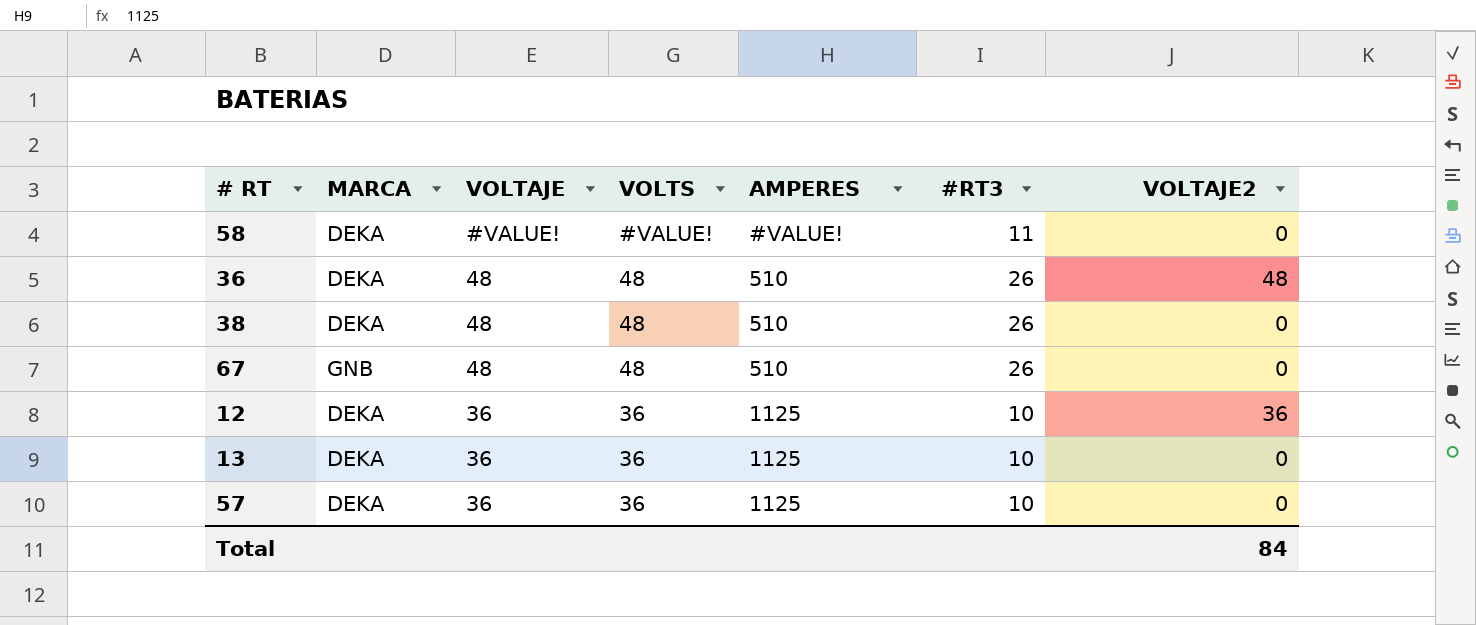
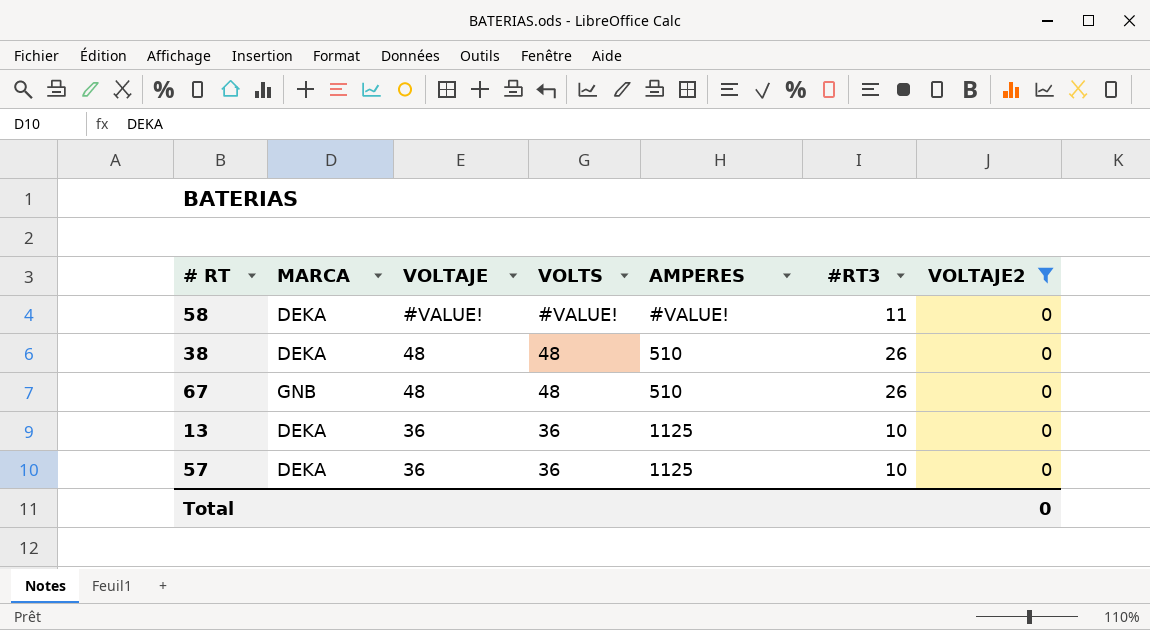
filter: none -> VOLTAJE2 = 0
Total | VOLTAJE2: 84 -> 0

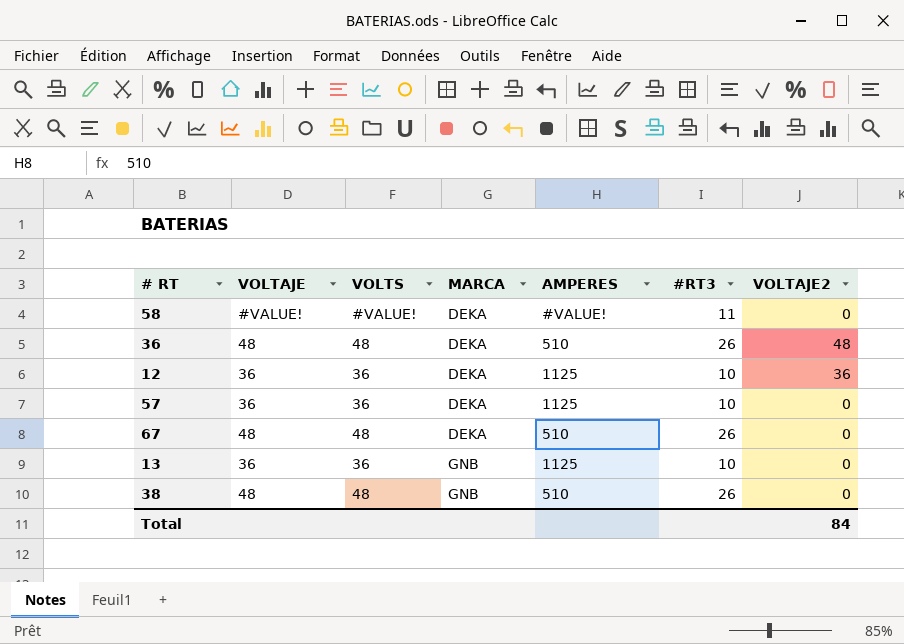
filter: VOLTAJE2 = 0 -> none
row order: VOLTAJE descending -> MARCA ascending
column MARCA | position: 2 -> 4
67 | MARCA: GNB -> DEKA
13 | MARCA: DEKA -> GNB
38 | MARCA: DEKA -> GNB
Total | VOLTAJE2: 0 -> 84

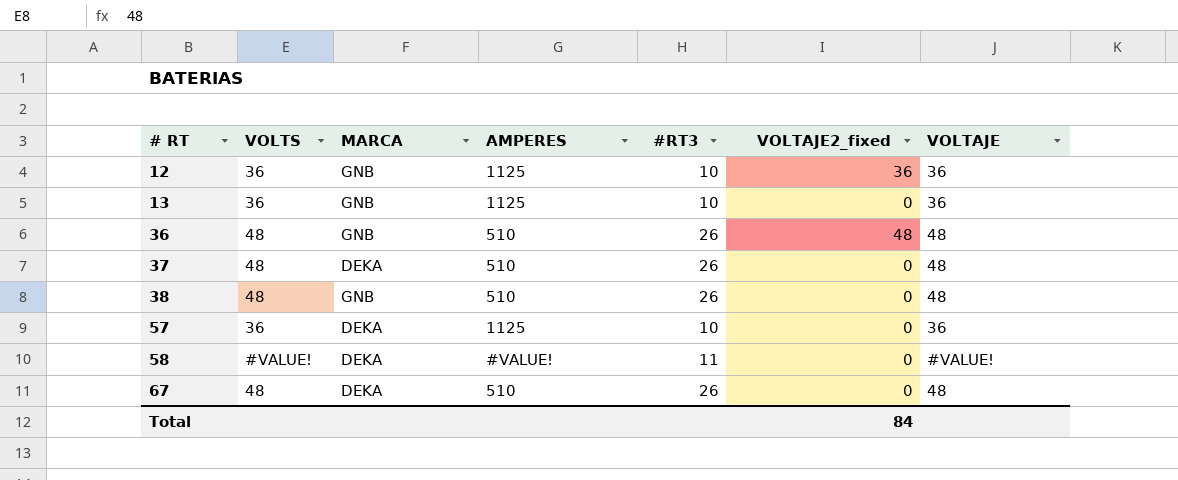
row order: MARCA ascending -> # RT ascending
column name: VOLTAJE2 -> VOLTAJE2_fixed
column VOLTAJE | position: 2 -> 7
12 | MARCA: DEKA -> GNB
36 | MARCA: DEKA -> GNB
row 37: none -> 48 | DEKA | 510 | 26 | 0 | 48

